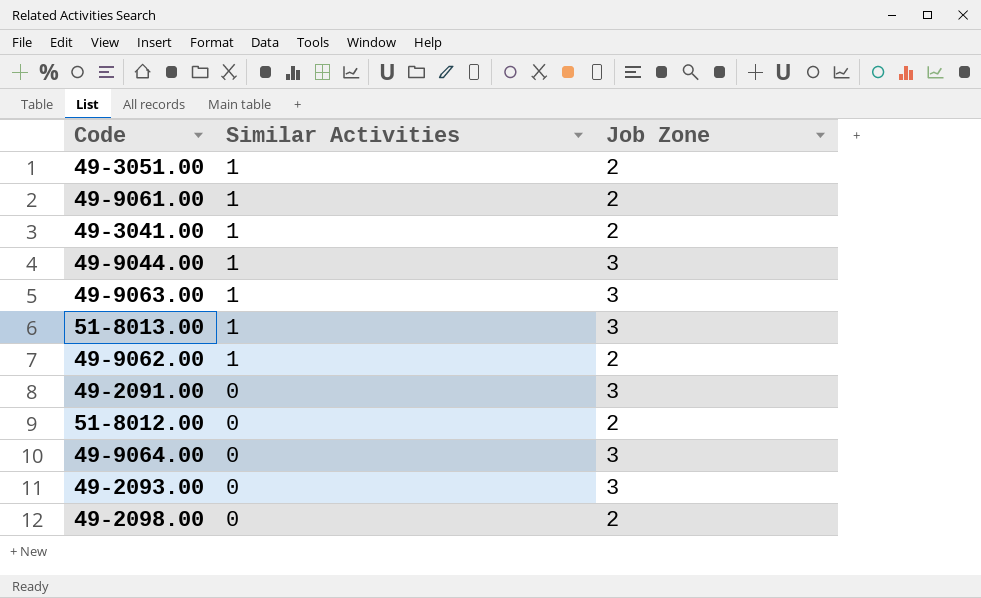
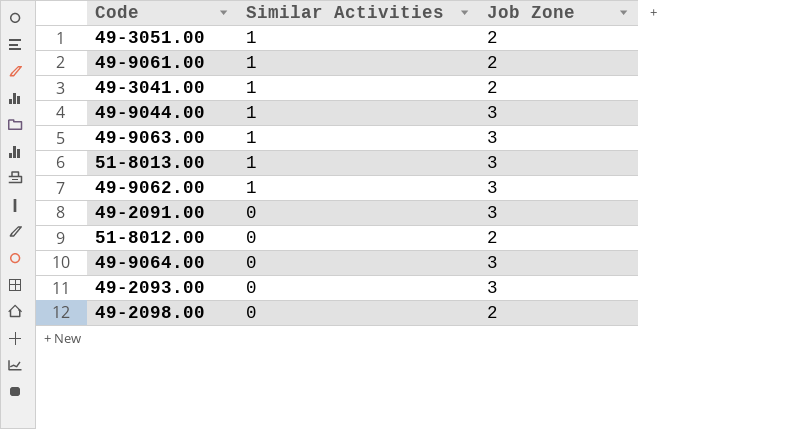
49-9062.00 | Job Zone: 2 -> 3

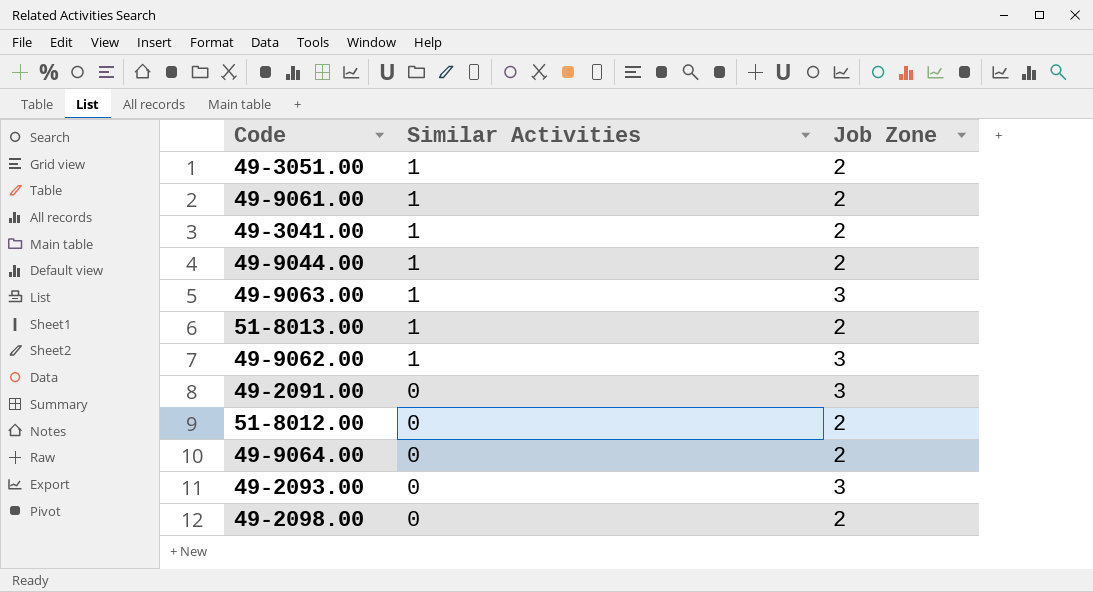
49-9044.00 | Job Zone: 3 -> 2
51-8013.00 | Job Zone: 3 -> 2
49-9064.00 | Job Zone: 3 -> 2

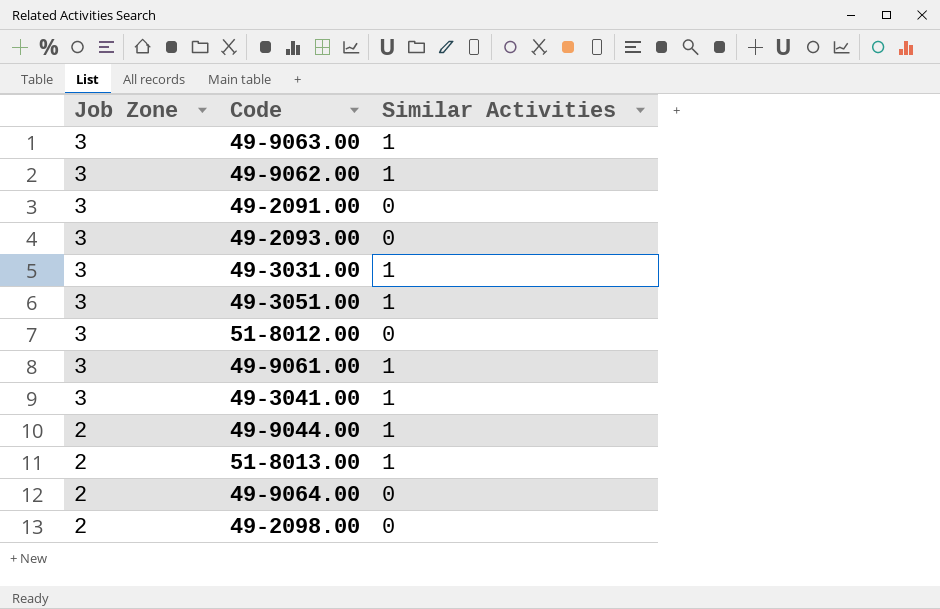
row order: Similar Activities descending -> Job Zone descending
column Job Zone | position: 3 -> 1
row 49-3031.00: none -> 3 | 1
49-3051.00 | Job Zone: 2 -> 3
51-8012.00 | Job Zone: 2 -> 3
49-9061.00 | Job Zone: 2 -> 3
49-3041.00 | Job Zone: 2 -> 3

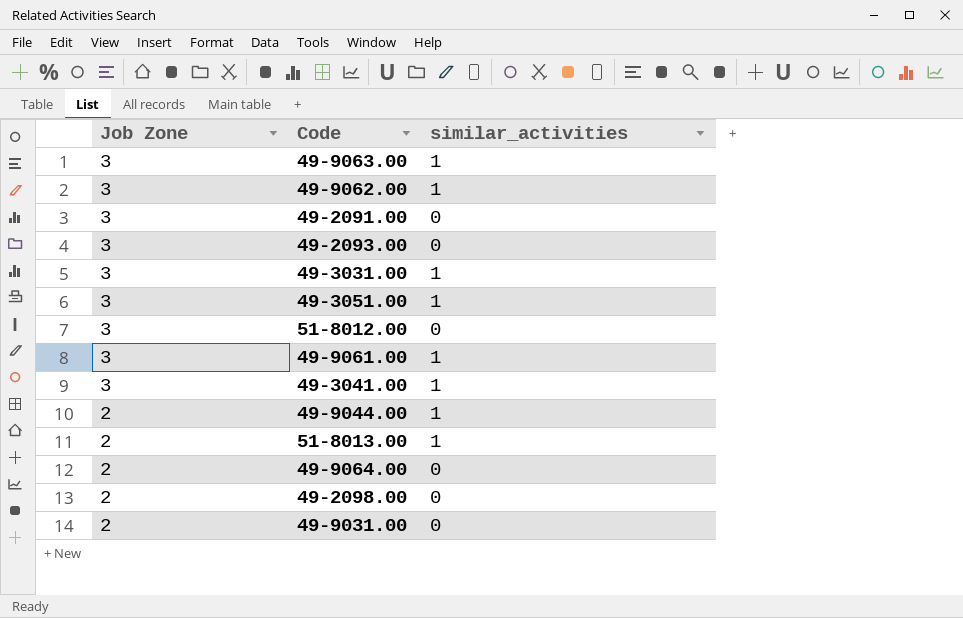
column name: Similar Activities -> similar_activities
row 49-9031.00: none -> 2 | 0

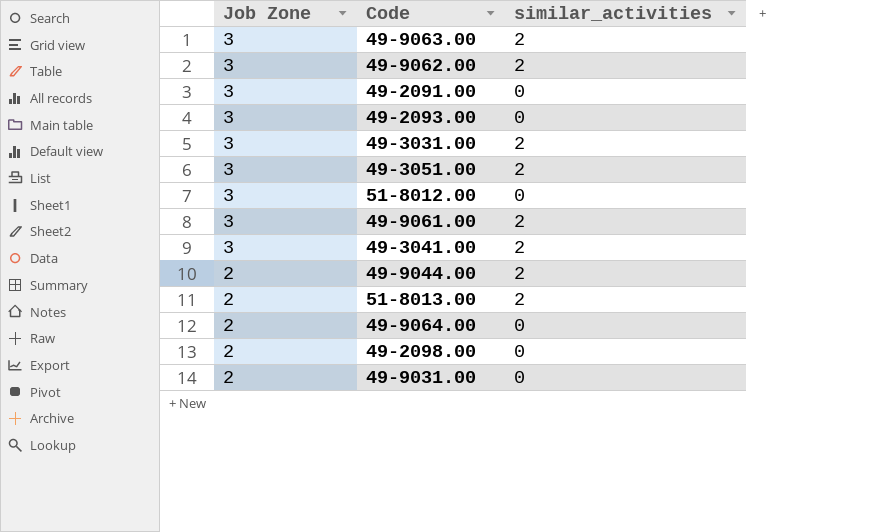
49-9063.00 | similar_activities: 1 -> 2
49-9062.00 | similar_activities: 1 -> 2
49-3031.00 | similar_activities: 1 -> 2
49-3051.00 | similar_activities: 1 -> 2
49-9061.00 | similar_activities: 1 -> 2
49-3041.00 | similar_activities: 1 -> 2
49-9044.00 | similar_activities: 1 -> 2
51-8013.00 | similar_activities: 1 -> 2

